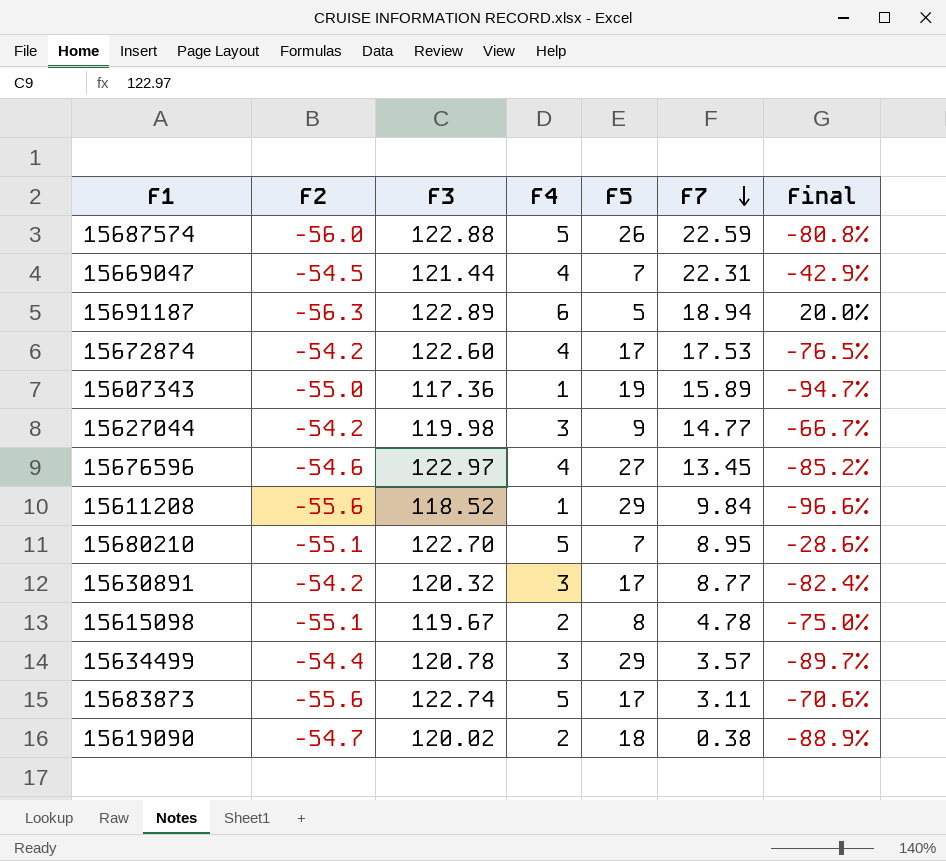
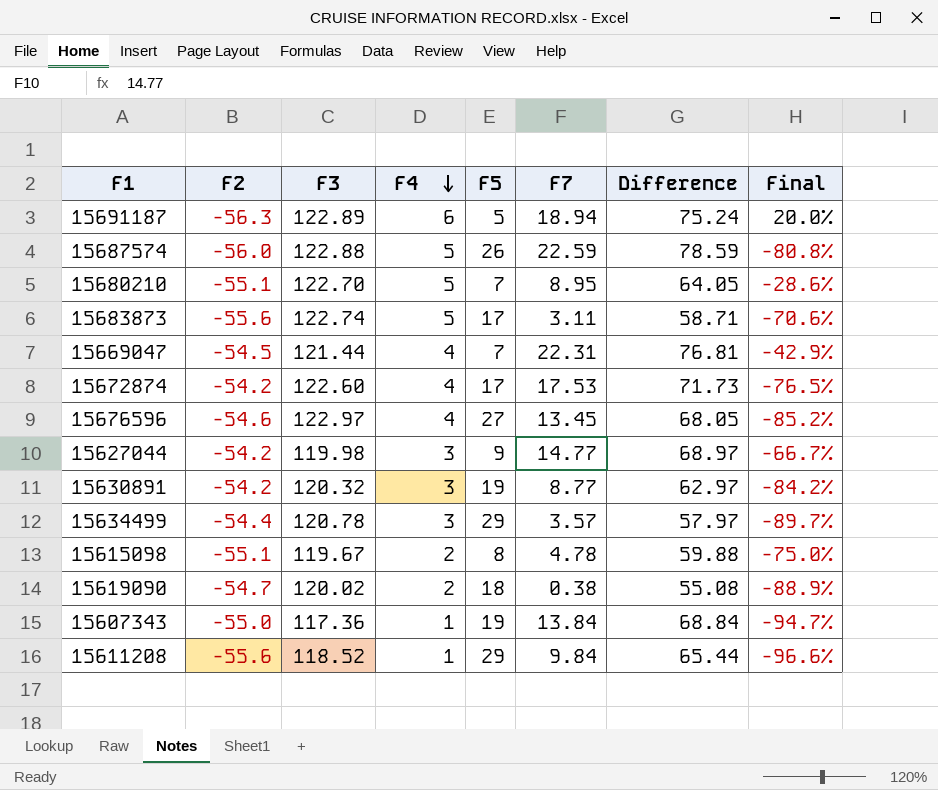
row order: F7 descending -> F4 descending
column Difference | formula: none -> [F7] - [F2]
15630891 | F5: 17 -> 19
15630891 | Final: -82.4% -> -84.2%
15607343 | F7: 15.89 -> 13.84

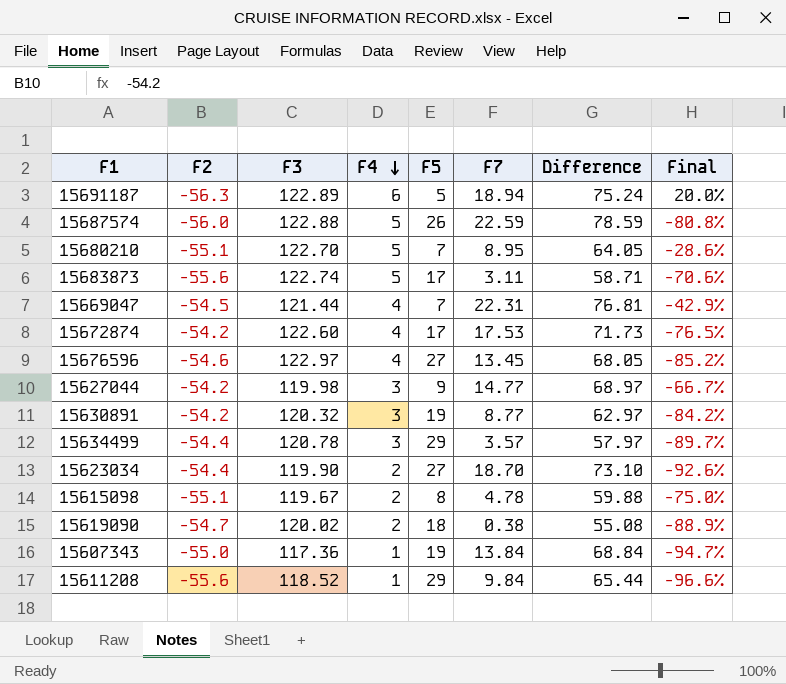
row 15623034: none -> -54.4 | 119.90 | 2 | 27 | 18.70 | 73.10 | -92.6%

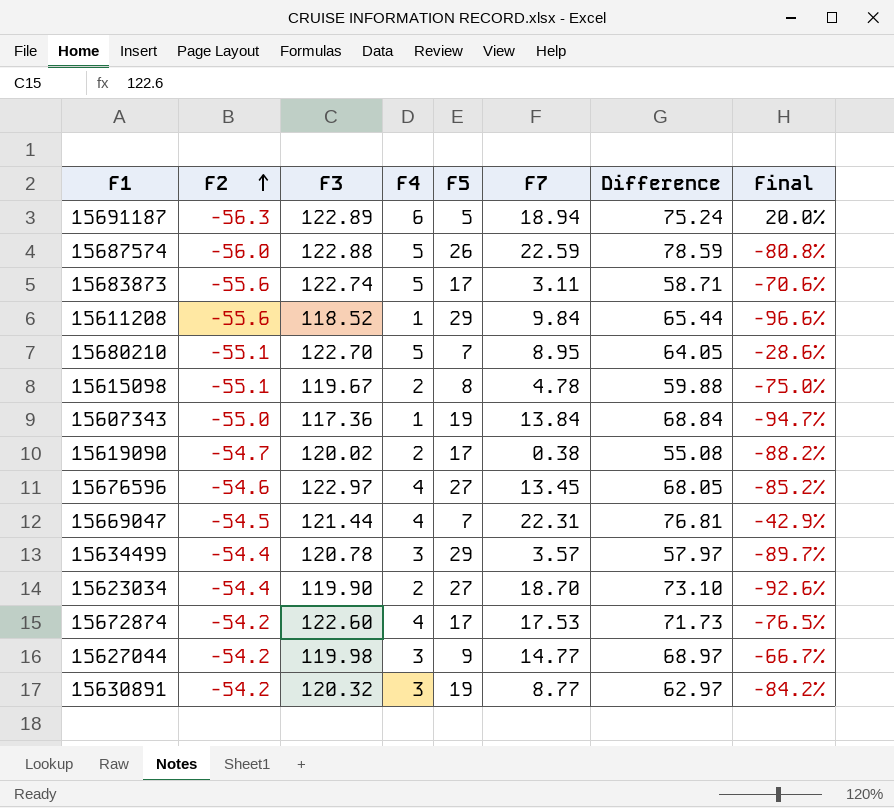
row order: F4 descending -> F2 ascending
15619090 | F5: 18 -> 17
15619090 | Final: -88.9% -> -88.2%

